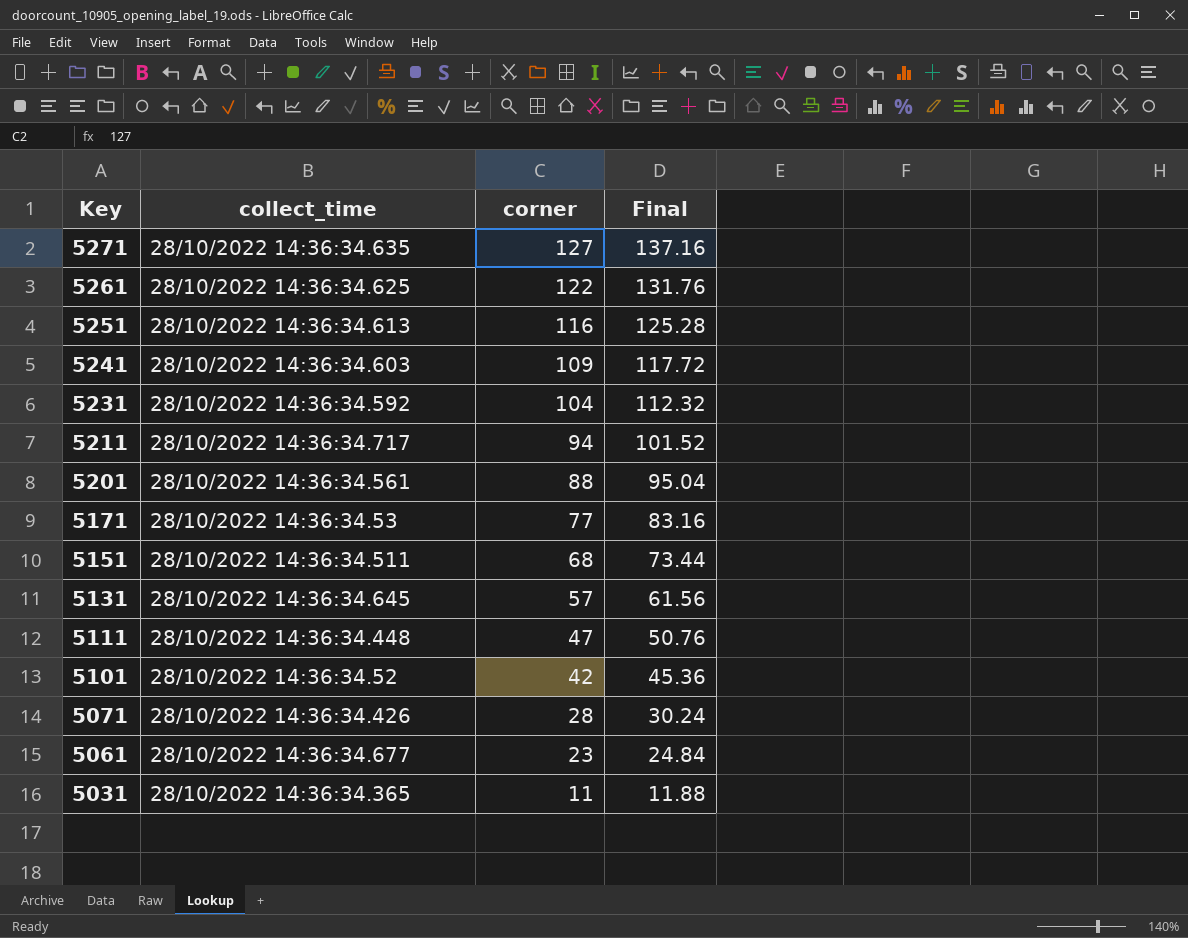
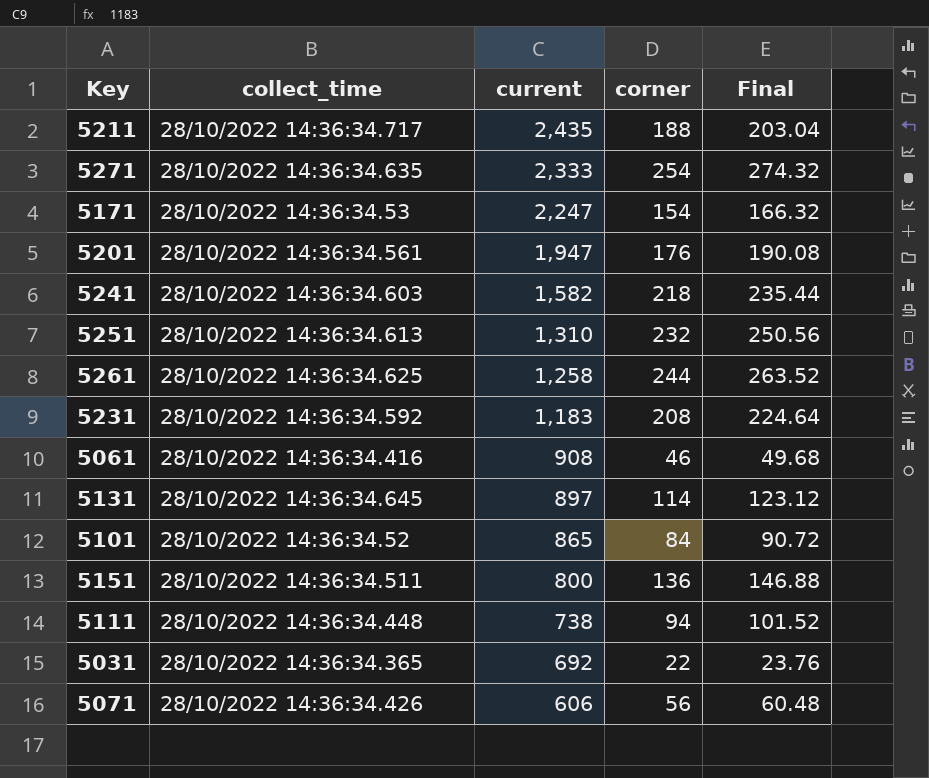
row order: Key descending -> current descending
column current | position: none -> 3
5211 | corner: 94 -> 188
5211 | Final: 101.52 -> 203.04
5271 | corner: 127 -> 254
5271 | Final: 137.16 -> 274.32
5171 | corner: 77 -> 154
5171 | Final: 83.16 -> 166.32
5201 | corner: 88 -> 176
5201 | Final: 95.04 -> 190.08
5241 | corner: 109 -> 218
5241 | Final: 117.72 -> 235.44
5251 | corner: 116 -> 232
5251 | Final: 125.28 -> 250.56
5261 | corner: 122 -> 244
5261 | Final: 131.76 -> 263.52
5231 | corner: 104 -> 208
5231 | Final: 112.32 -> 224.64
5061 | collect_time: 28/10/2022 14:36:34.677 -> 28/10/2022 14:36:34.416
5061 | corner: 23 -> 46
5061 | Final: 24.84 -> 49.68
5131 | corner: 57 -> 114
5131 | Final: 61.56 -> 123.12
5101 | corner: 42 -> 84
5101 | Final: 45.36 -> 90.72
5151 | corner: 68 -> 136
5151 | Final: 73.44 -> 146.88
5111 | corner: 47 -> 94
5111 | Final: 50.76 -> 101.52
5031 | corner: 11 -> 22
5031 | Final: 11.88 -> 23.76
5071 | corner: 28 -> 56
5071 | Final: 30.24 -> 60.48

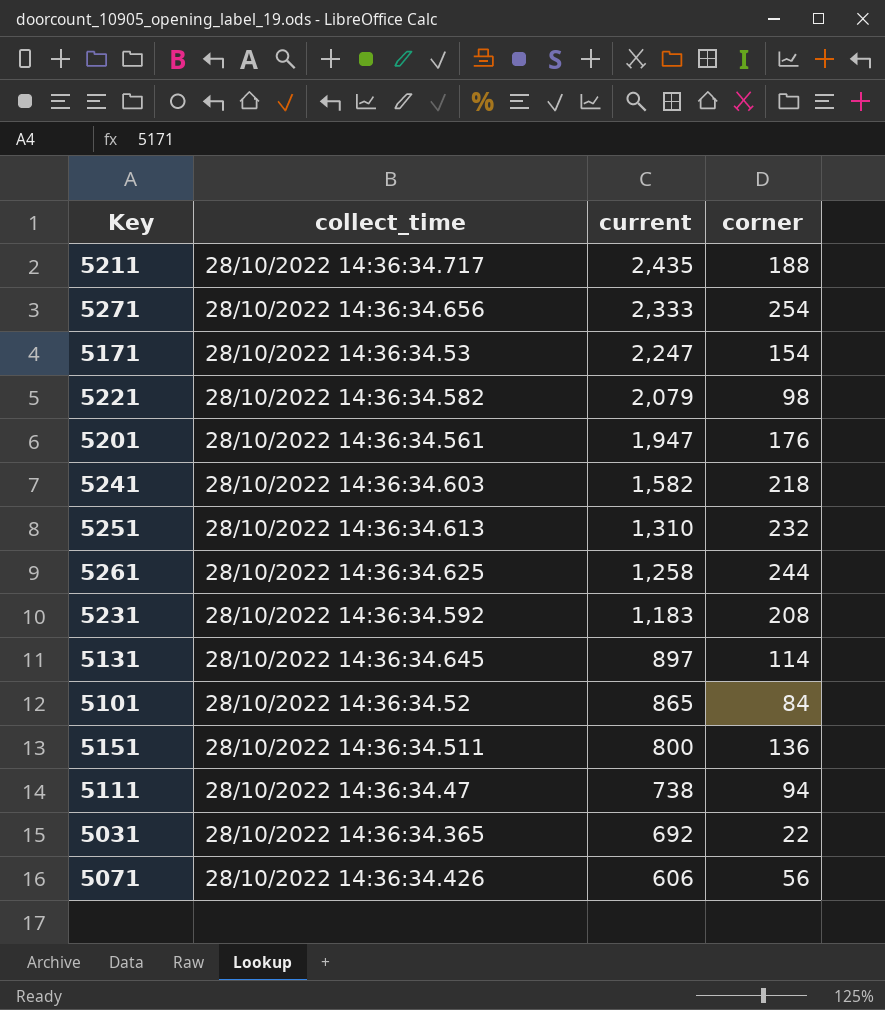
column Final | formula: [corner] * 1.08 -> none
row 5061: 28/10/2022 14:36:34.416 | 908 | 46 | 49.68 -> none
5271 | collect_time: 28/10/2022 14:36:34.635 -> 28/10/2022 14:36:34.656
row 5221: none -> 28/10/2022 14:36:34.582 | 2,079 | 98
5111 | collect_time: 28/10/2022 14:36:34.448 -> 28/10/2022 14:36:34.47

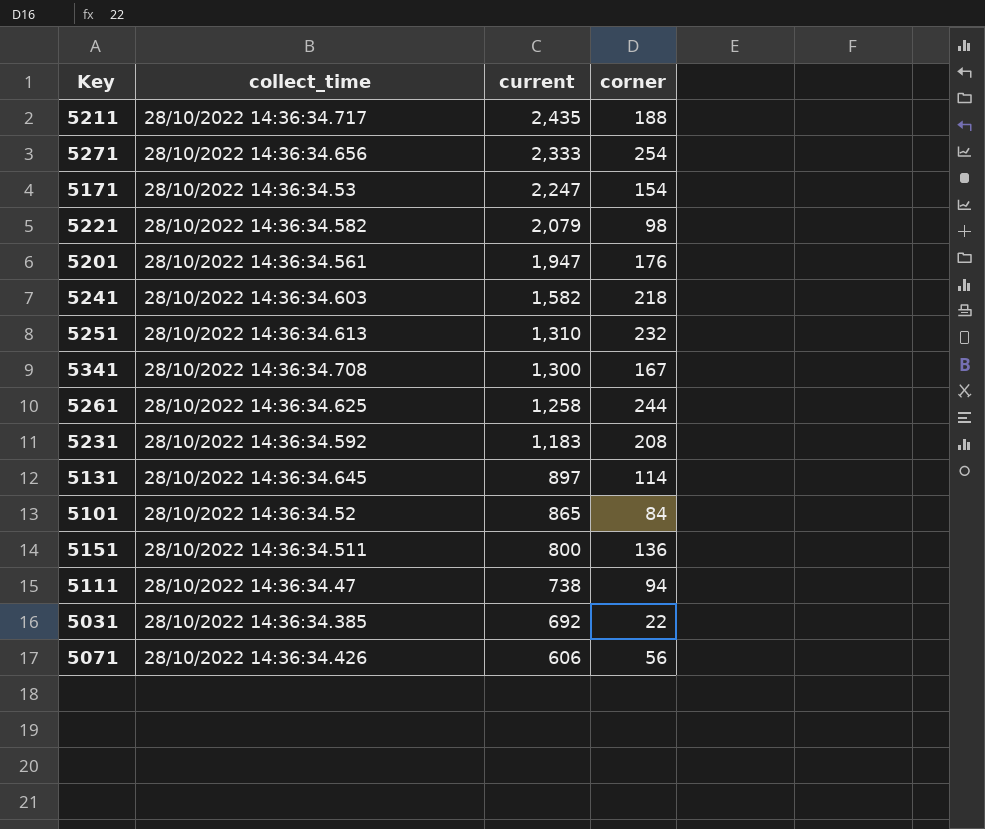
row 5341: none -> 28/10/2022 14:36:34.708 | 1,300 | 167
5031 | collect_time: 28/10/2022 14:36:34.365 -> 28/10/2022 14:36:34.385

